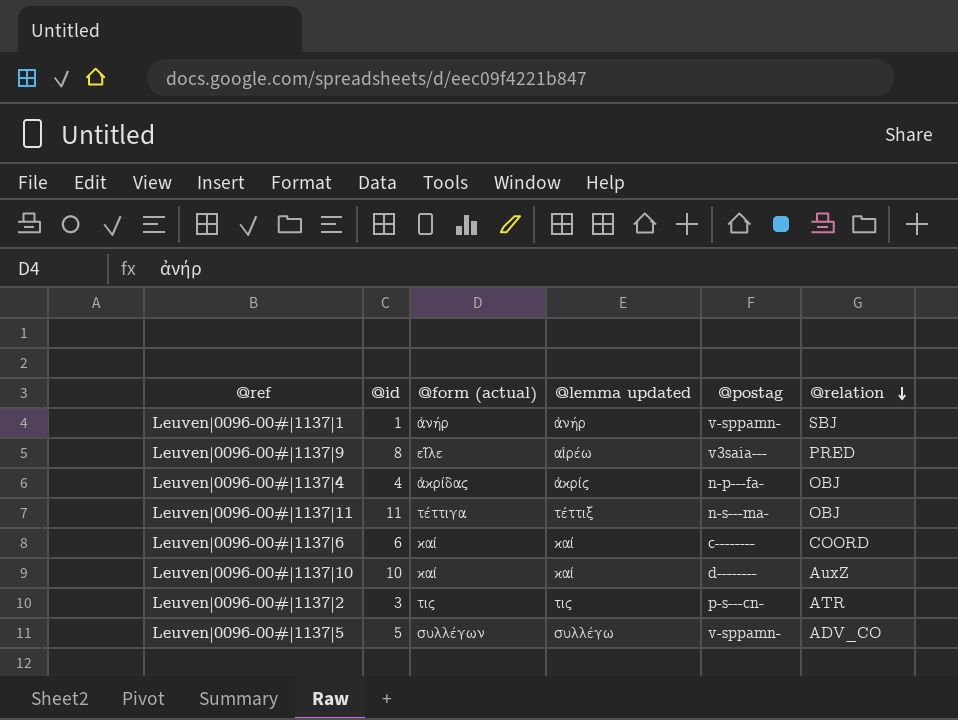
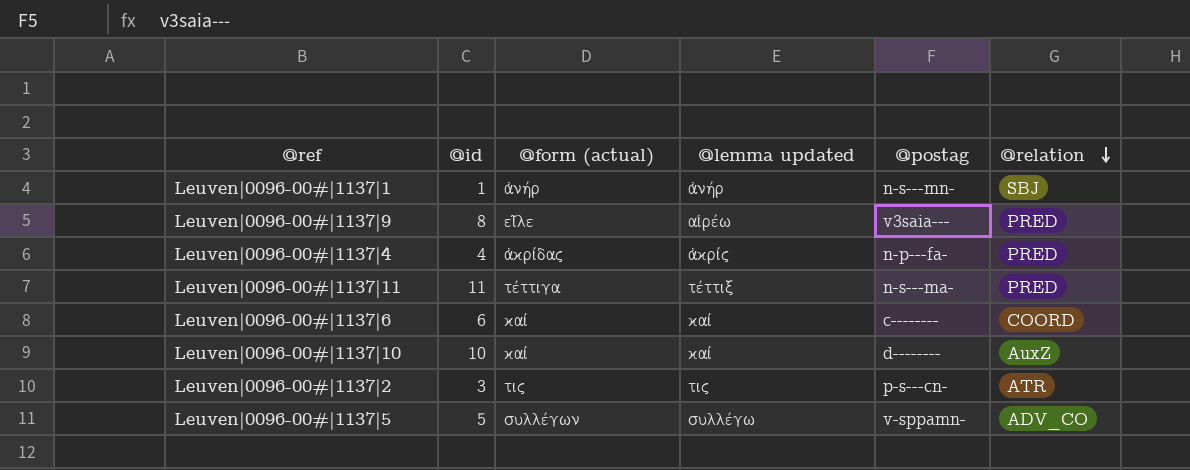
Leuven|0096-00#|1137|1 | @postag: v-sppamn- -> n-s---mn-
Leuven|0096-00#|1137|4 | @relation: OBJ -> PRED
Leuven|0096-00#|1137|11 | @relation: OBJ -> PRED

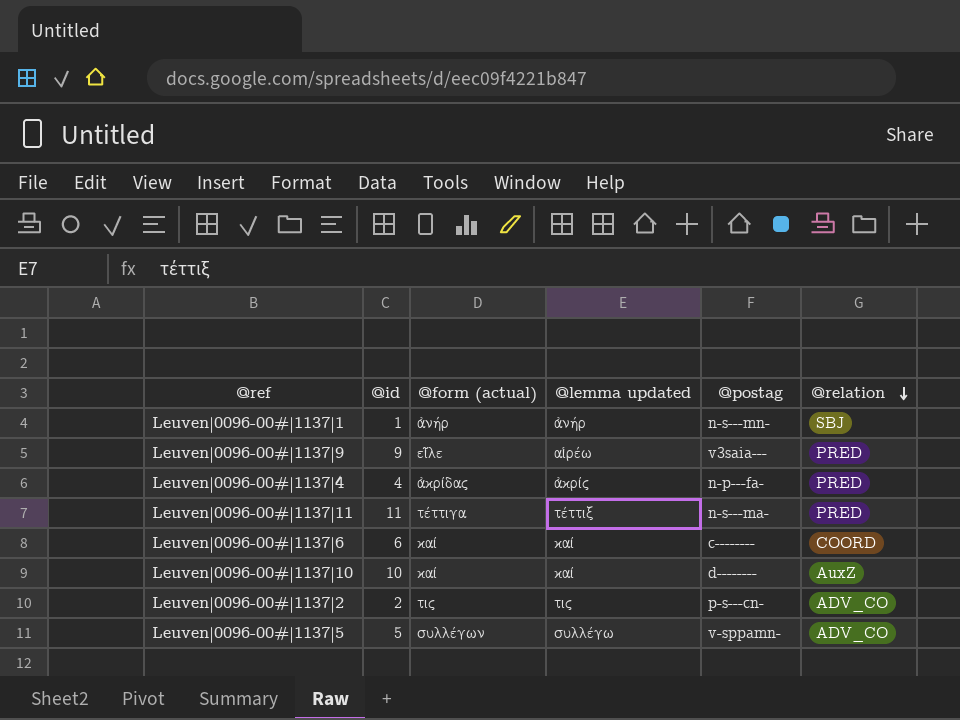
Leuven|0096-00#|1137|9 | @id: 8 -> 9
Leuven|0096-00#|1137|2 | @id: 3 -> 2
Leuven|0096-00#|1137|2 | @relation: ATR -> ADV_CO

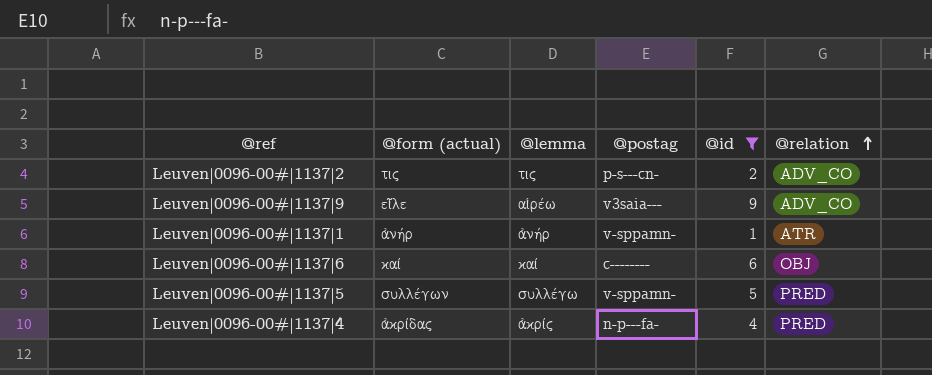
filter: none -> @id <= 9
row order: @relation descending -> @relation ascending
column name: @lemma updated -> @lemma
column @id | position: 2 -> 5
Leuven|0096-00#|1137|9 | @relation: PRED -> ADV_CO
Leuven|0096-00#|1137|1 | @postag: n-s---mn- -> v-sppamn-
Leuven|0096-00#|1137|1 | @relation: SBJ -> ATR
Leuven|0096-00#|1137|6 | @relation: COORD -> OBJ
Leuven|0096-00#|1137|5 | @relation: ADV_CO -> PRED

